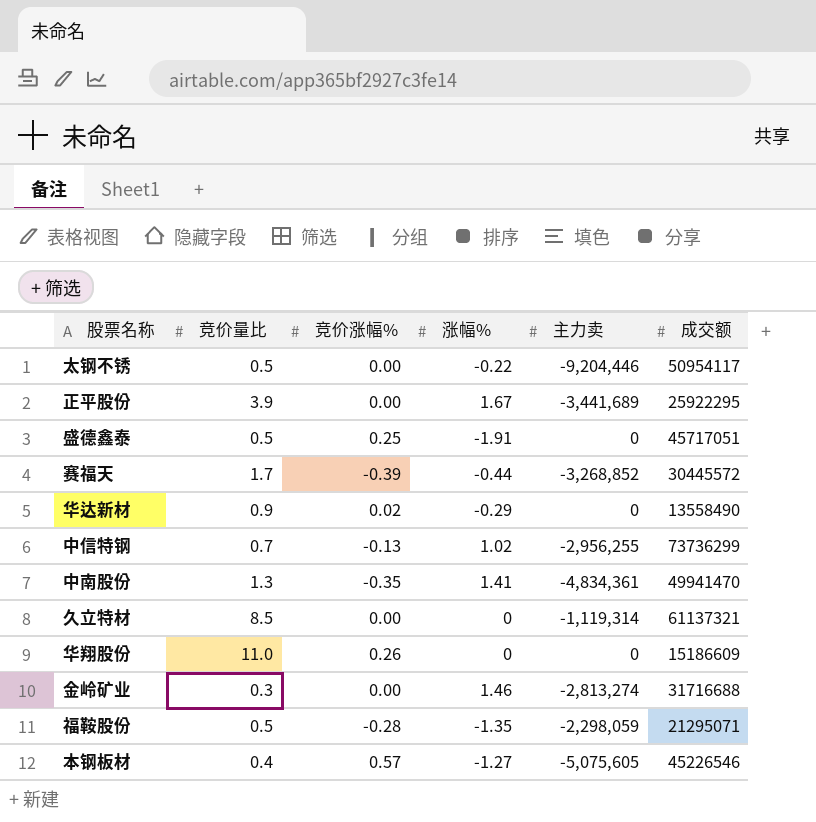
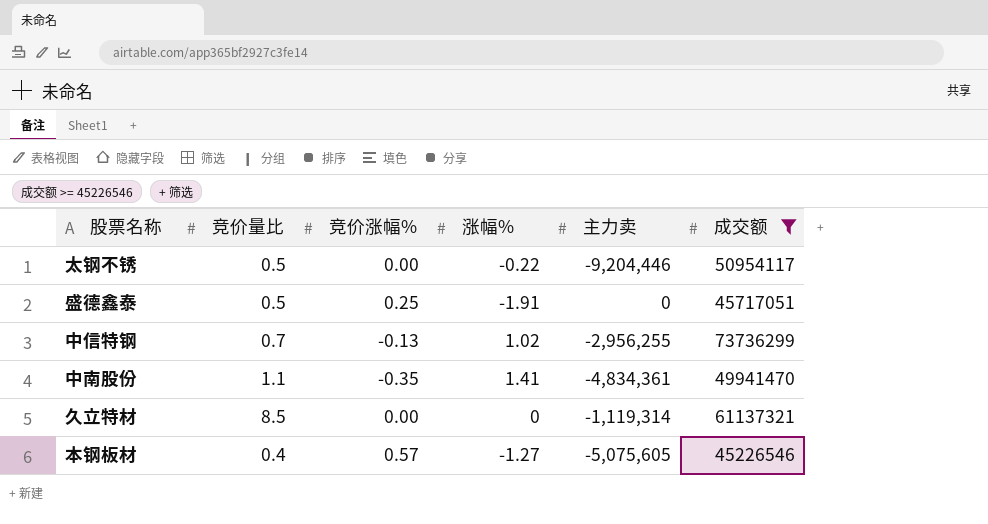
filter: none -> 成交额 >= 45226546
中南股份 | 竞价量比: 1.3 -> 1.1

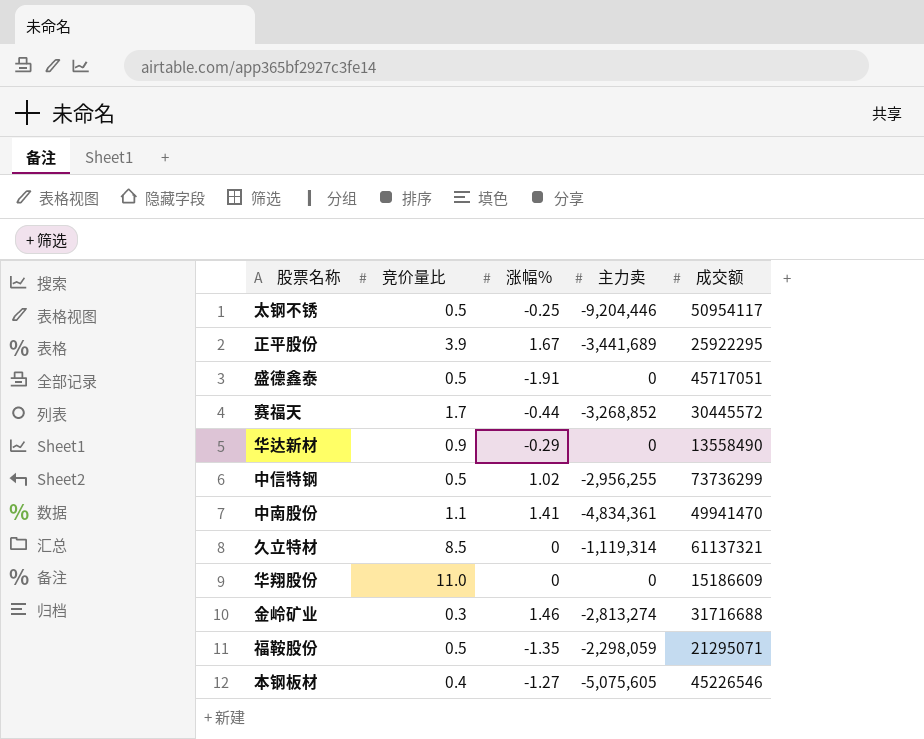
filter: 成交额 >= 45226546 -> none
column 竞价涨幅% | position: 3 -> none
太钢不锈 | 涨幅%: -0.22 -> -0.25
中信特钢 | 竞价量比: 0.7 -> 0.5

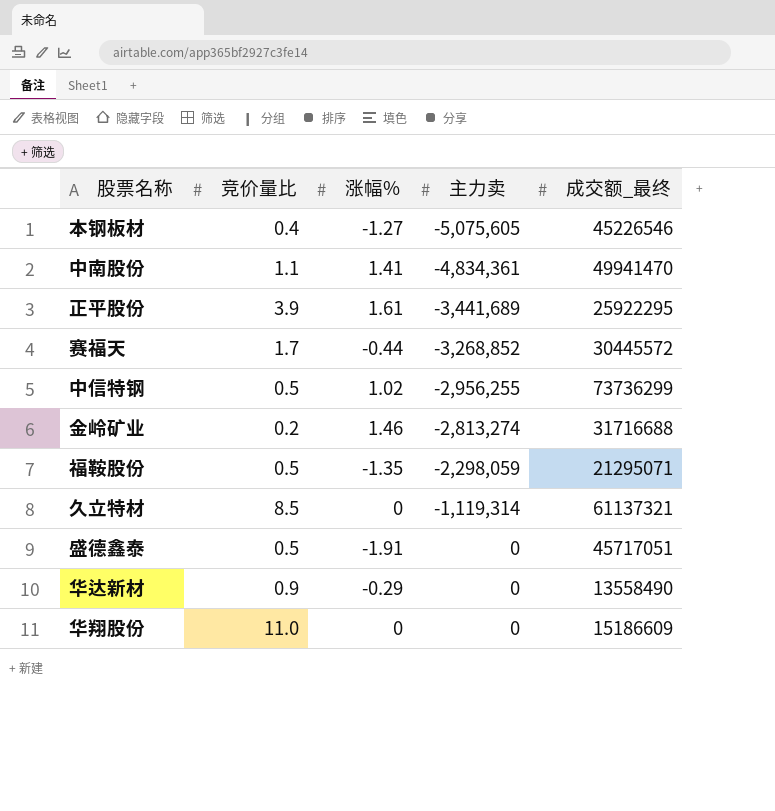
row order: none -> 主力卖 ascending
column name: 成交额 -> 成交额_最终
row 太钢不锈: 0.5 | -0.25 | -9,204,446 | 50954117 -> none
正平股份 | 涨幅%: 1.67 -> 1.61
金岭矿业 | 竞价量比: 0.3 -> 0.2

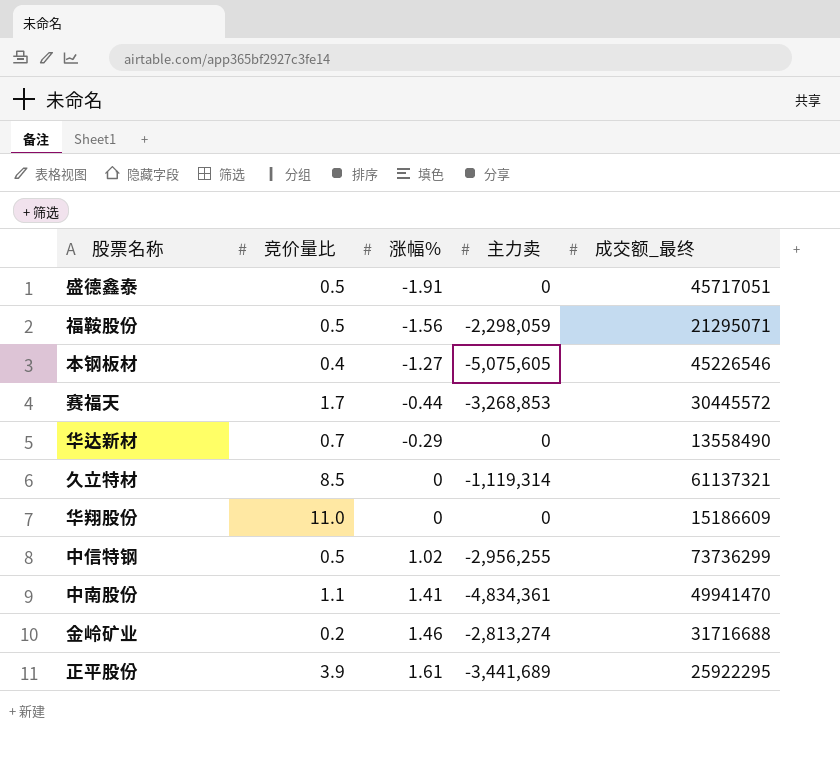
row order: 主力卖 ascending -> 涨幅% ascending
福鞍股份 | 涨幅%: -1.35 -> -1.56
赛福天 | 主力卖: -3,268,852 -> -3,268,853
华达新材 | 竞价量比: 0.9 -> 0.7

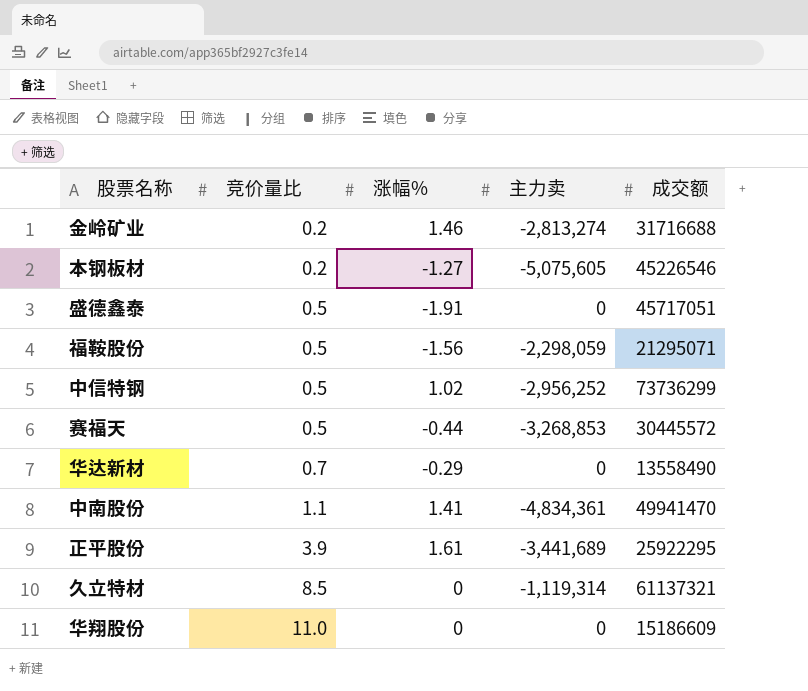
row order: 涨幅% ascending -> 竞价量比 ascending
column name: 成交额_最终 -> 成交额
本钢板材 | 竞价量比: 0.4 -> 0.2
中信特钢 | 主力卖: -2,956,255 -> -2,956,252
赛福天 | 竞价量比: 1.7 -> 0.5

